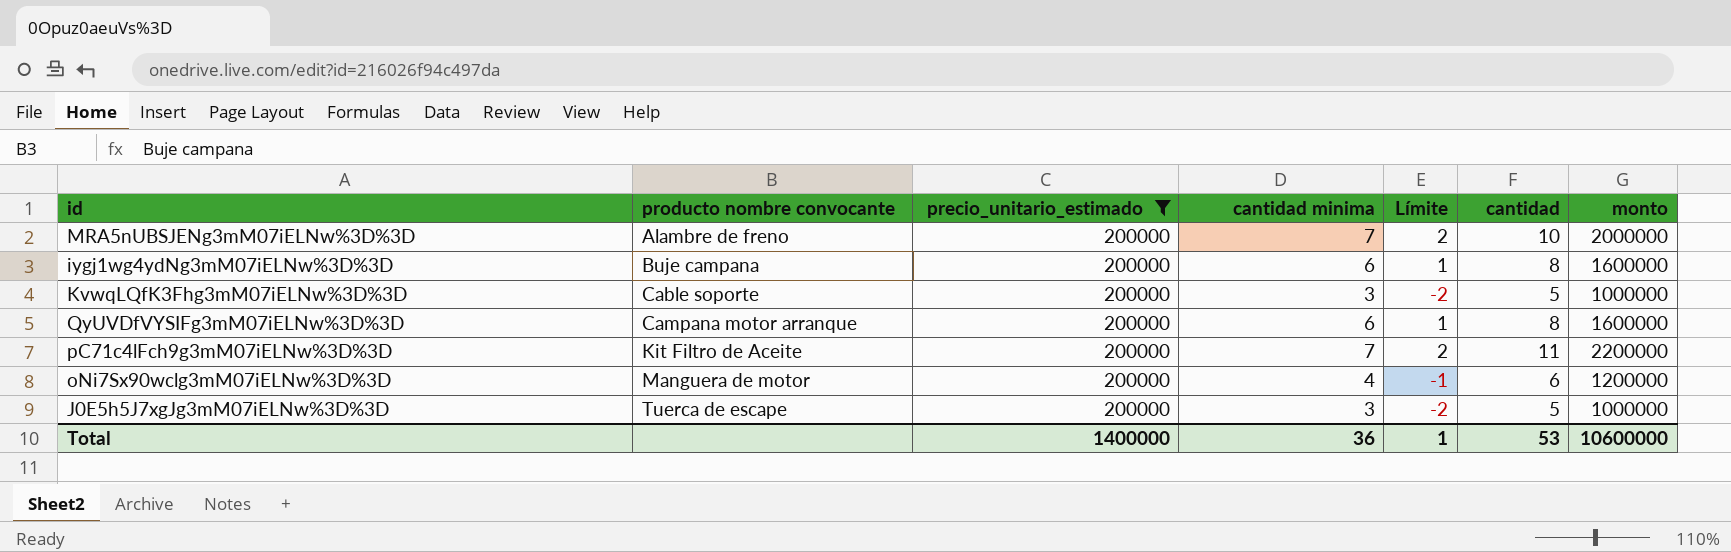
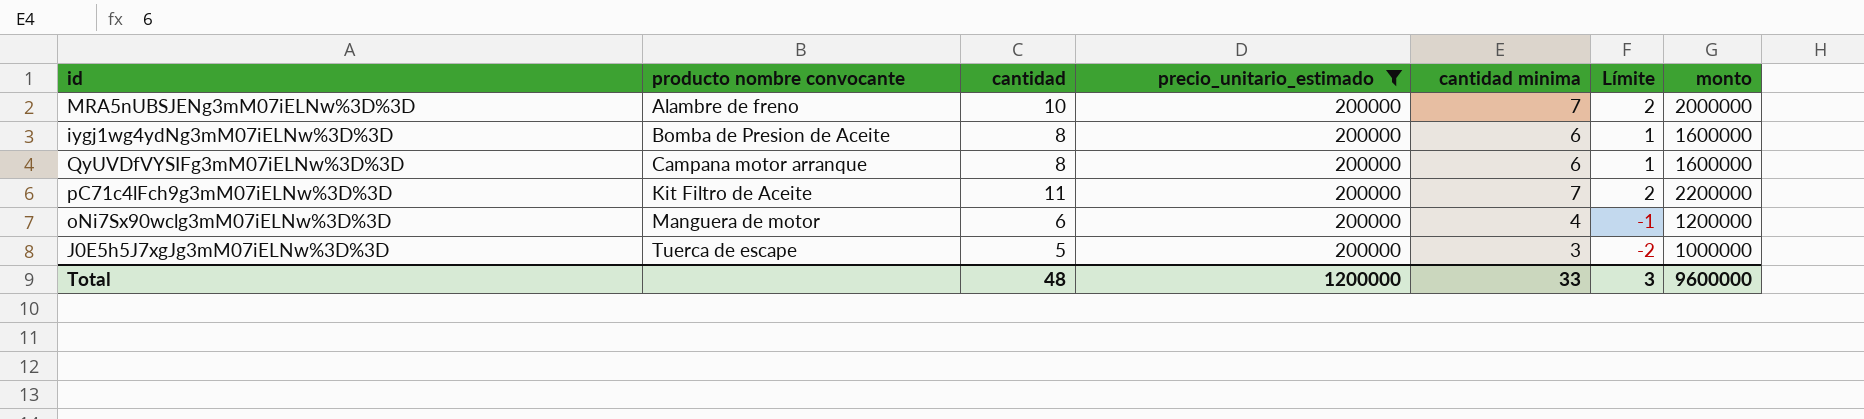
column cantidad | position: 6 -> 3
row KvwqLQfK3Fhg3mM07iELNw%3D%3D: Cable soporte | 200000 | 3 | -2 | 5 | 1000000 -> none
iygj1wg4ydNg3mM07iELNw%3D%3D | producto nombre convocante: Buje campana -> Bomba de Presion de Aceite
Total | cantidad: 53 -> 48
Total | precio_unitario_estimado: 1400000 -> 1200000
Total | cantidad minima: 36 -> 33
Total | Límite: 1 -> 3
Total | monto: 10600000 -> 9600000

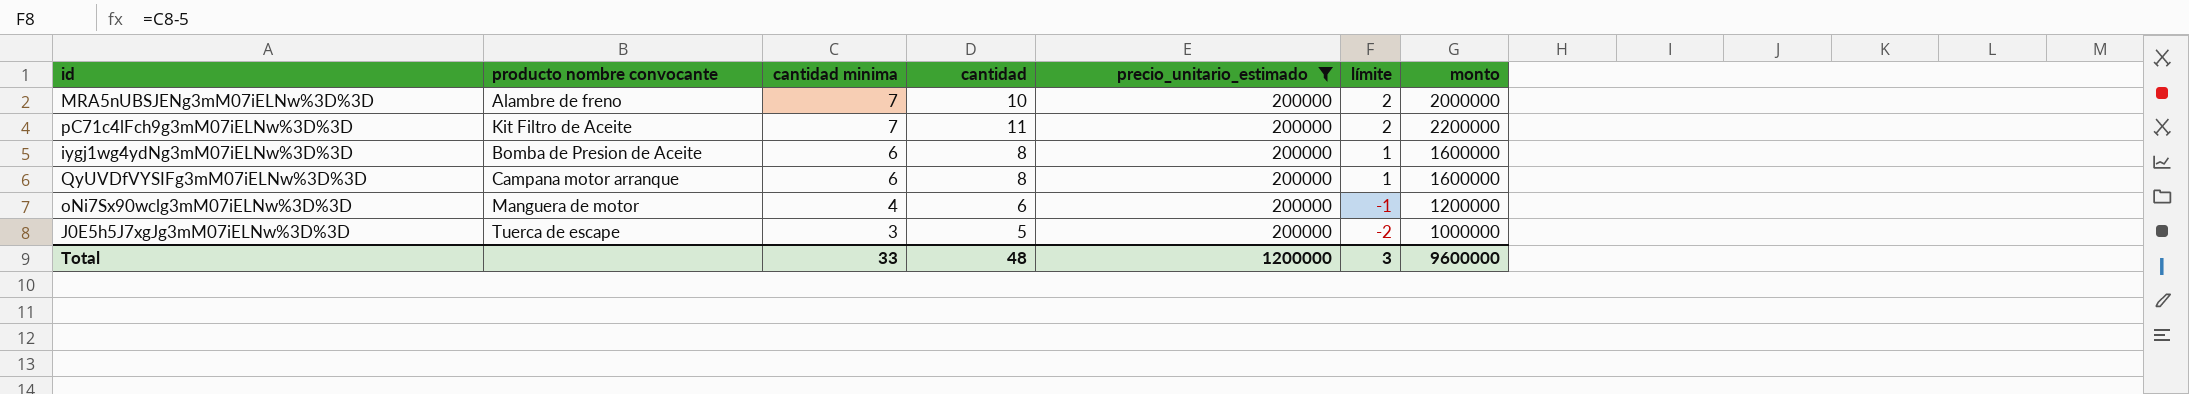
row order: producto nombre convocante ascending -> cantidad minima descending
column cantidad minima | position: 5 -> 3
column name: Límite -> límite

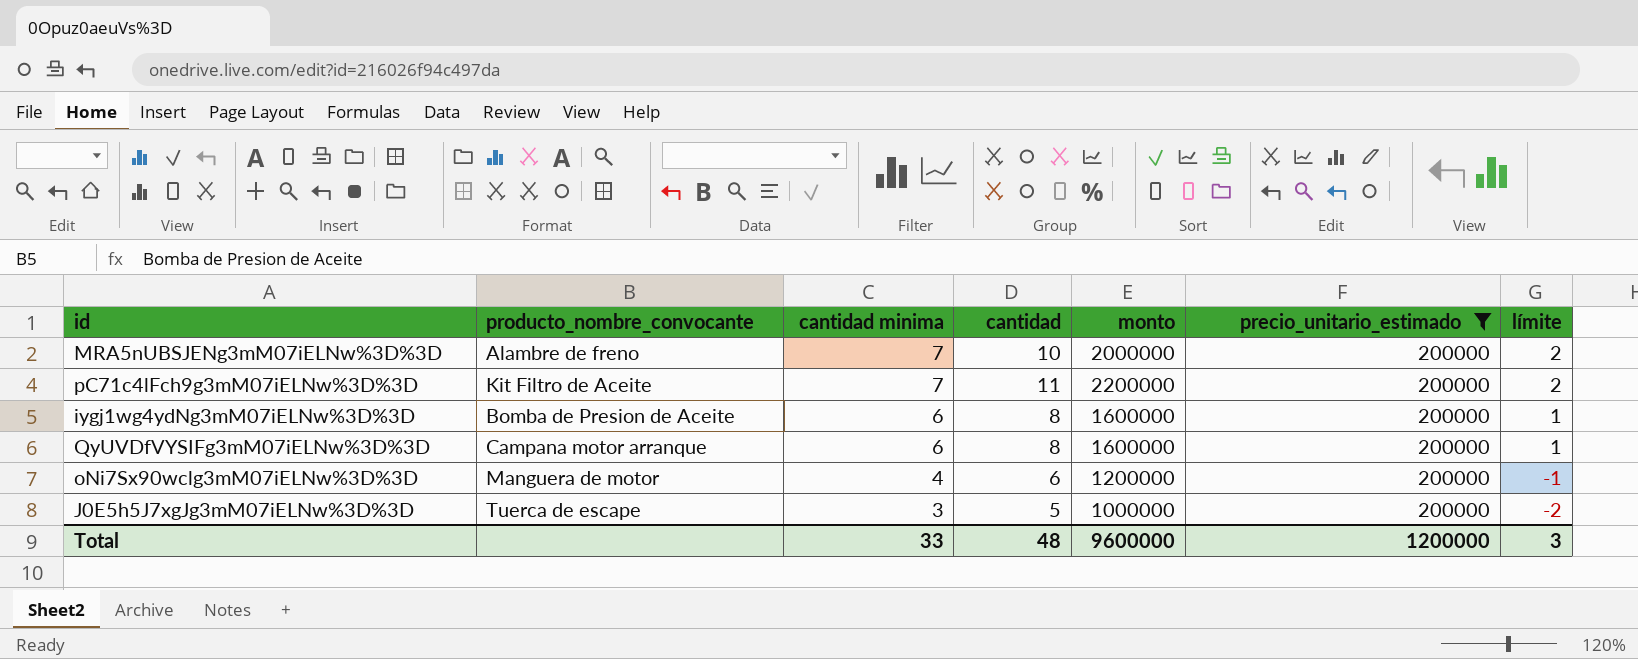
column name: producto nombre convocante -> producto_nombre_convocante
column monto | position: 7 -> 5

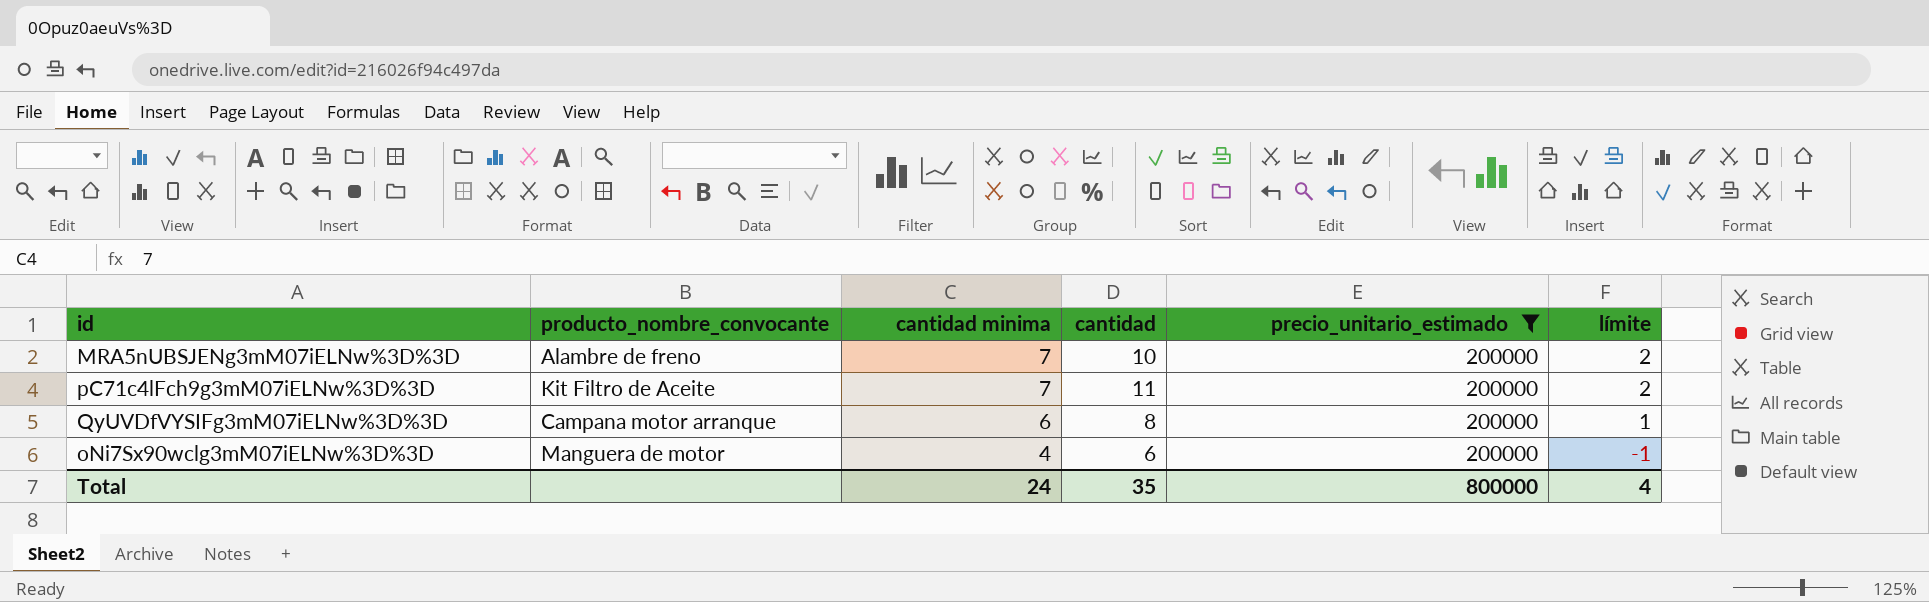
column monto | formula: [cantidad] * [precio_unitario_estimado] -> none
row iygj1wg4ydNg3mM07iELNw%3D%3D: Bomba de Presion de Aceite | 6 | 8 | 1600000 | 200000 | 1 -> none
row J0E5h5J7xgJg3mM07iELNw%3D%3D: Tuerca de escape | 3 | 5 | 1000000 | 200000 | -2 -> none
Total | cantidad minima: 33 -> 24
Total | cantidad: 48 -> 35
Total | precio_unitario_estimado: 1200000 -> 800000
Total | límite: 3 -> 4

